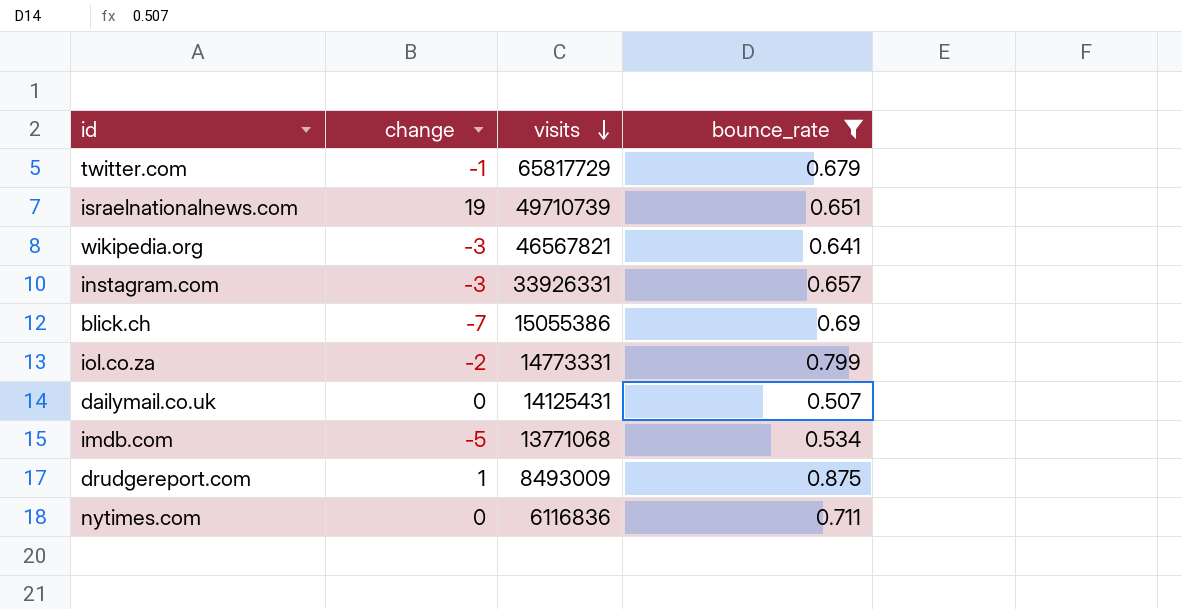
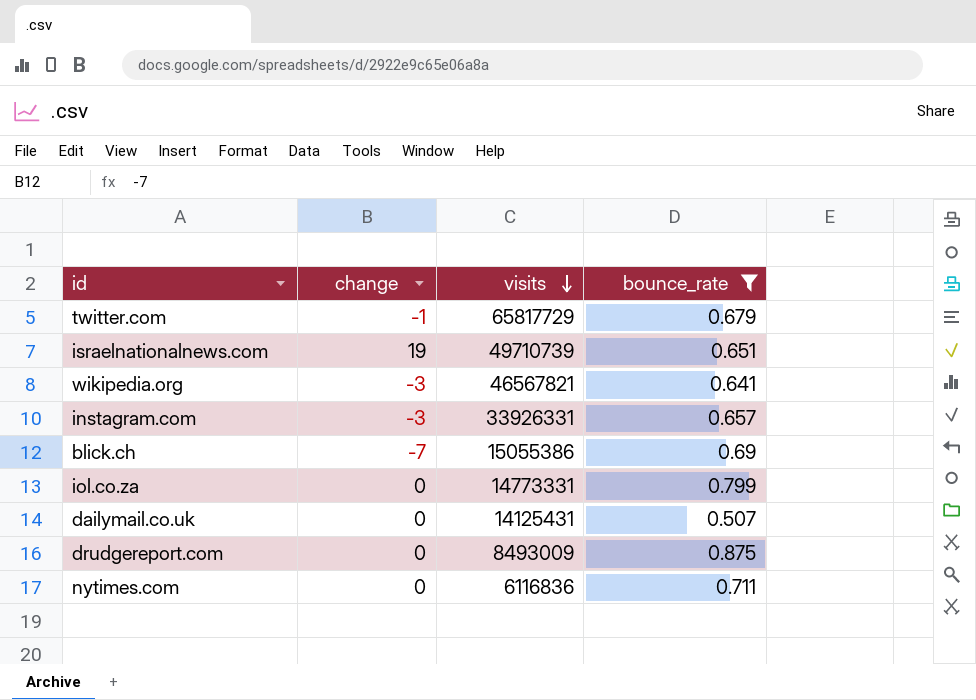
row imdb.com: -5 | 13771068 | 0.534 -> none
iol.co.za | change: -2 -> 0
drudgereport.com | change: 1 -> 0

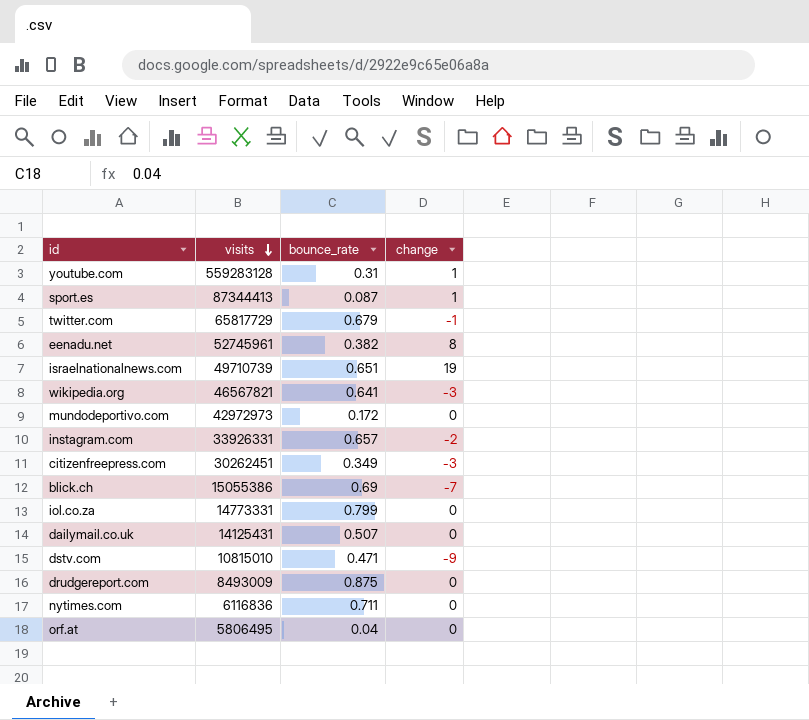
filter: bounce_rate >= 0.507 -> none
column change | position: 2 -> 4
instagram.com | change: -3 -> -2

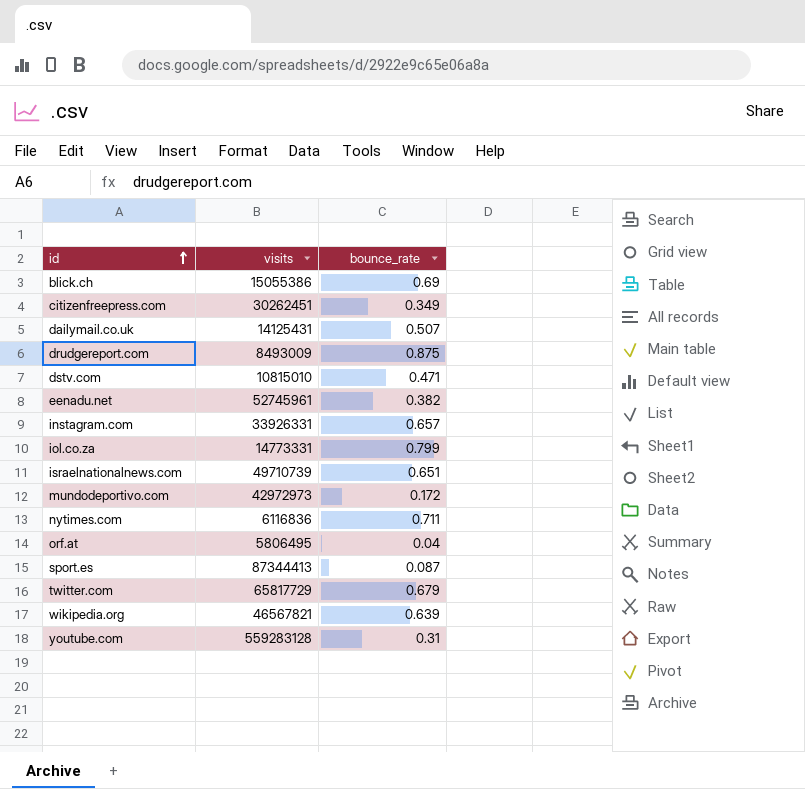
row order: visits descending -> id ascending
column change | position: 4 -> none
wikipedia.org | bounce_rate: 0.641 -> 0.639

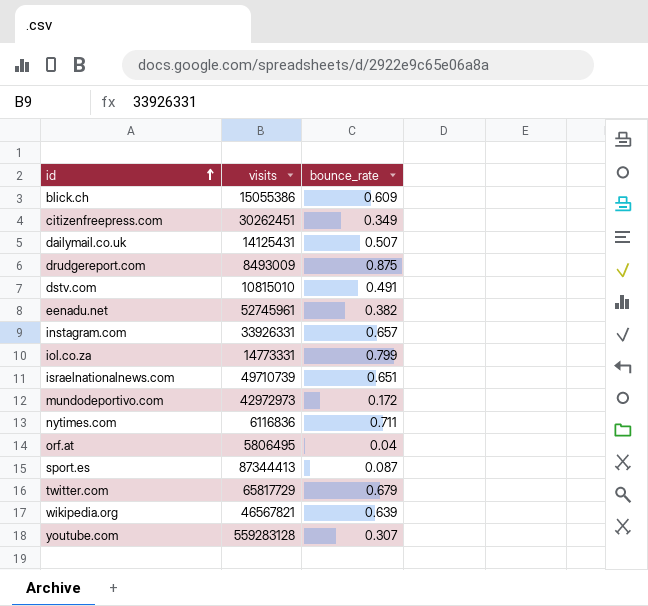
blick.ch | bounce_rate: 0.69 -> 0.609
dstv.com | bounce_rate: 0.471 -> 0.491
youtube.com | bounce_rate: 0.31 -> 0.307

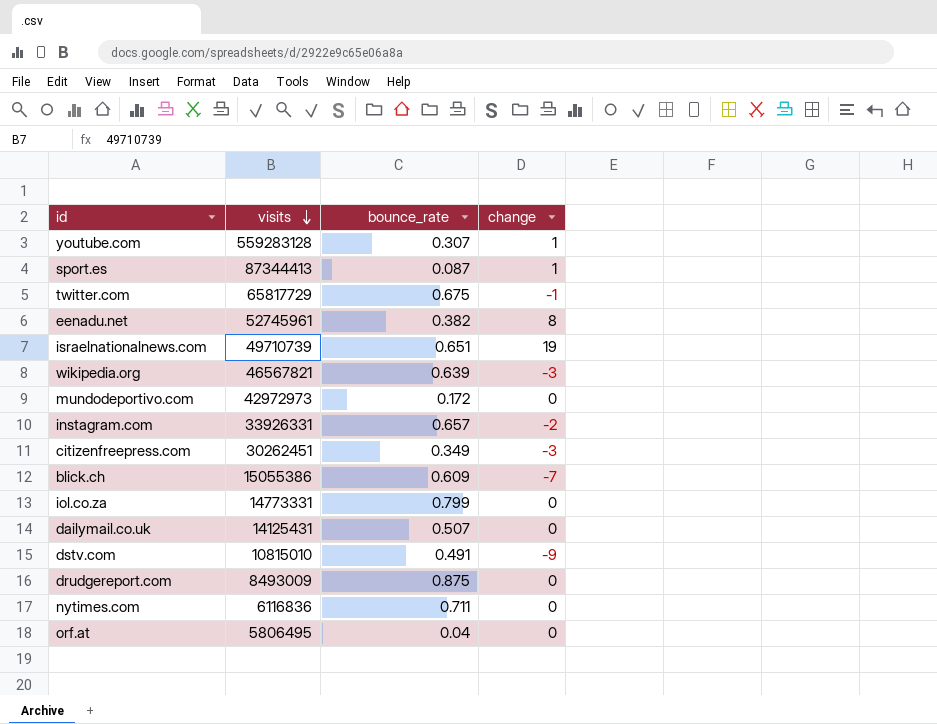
row order: id ascending -> visits descending
column change | position: none -> 4
twitter.com | bounce_rate: 0.679 -> 0.675

